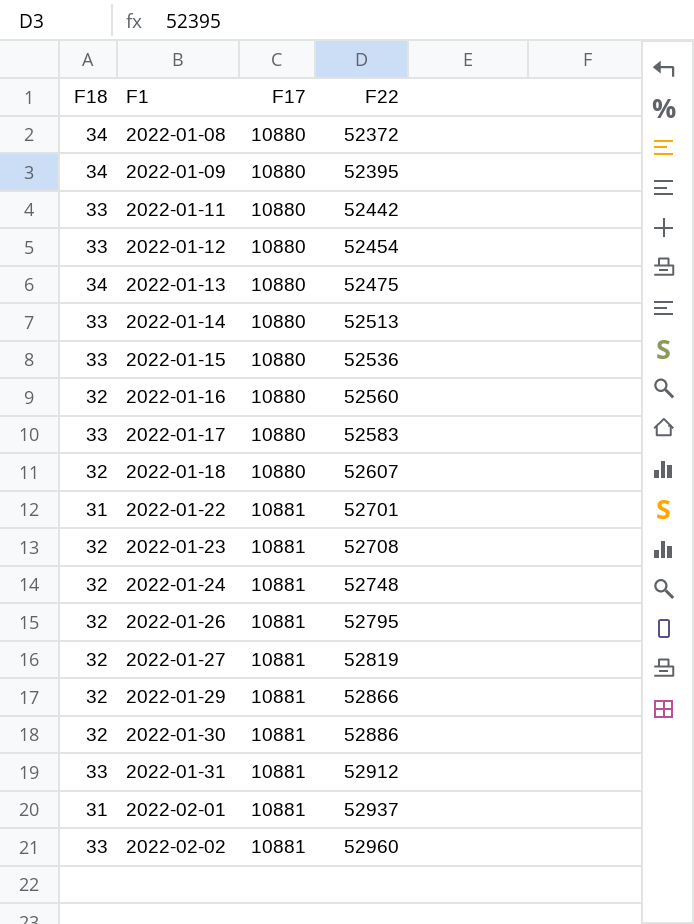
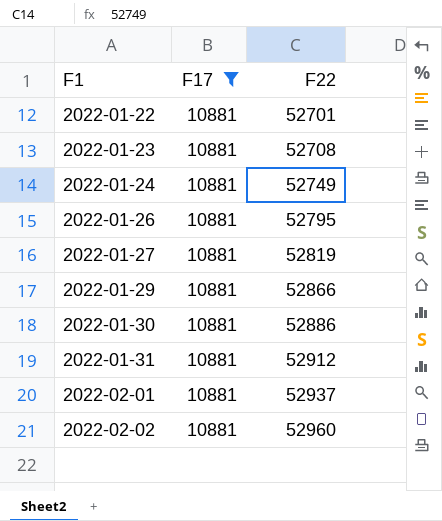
filter: none -> F17 = 10881
column F18 | position: 1 -> none
2022-01-24 | F22: 52748 -> 52749

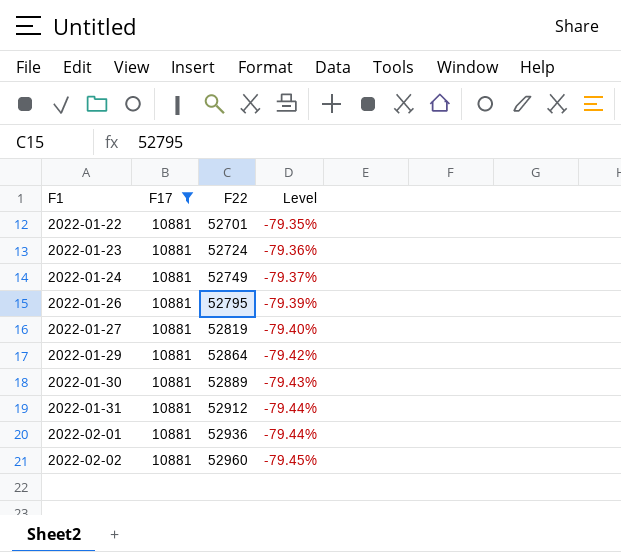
column Level | formula: none -> ([F17] - [F22]) / [F22]
2022-01-23 | F22: 52708 -> 52724
2022-01-29 | F22: 52866 -> 52864
2022-01-30 | F22: 52886 -> 52889
2022-02-01 | F22: 52937 -> 52936

